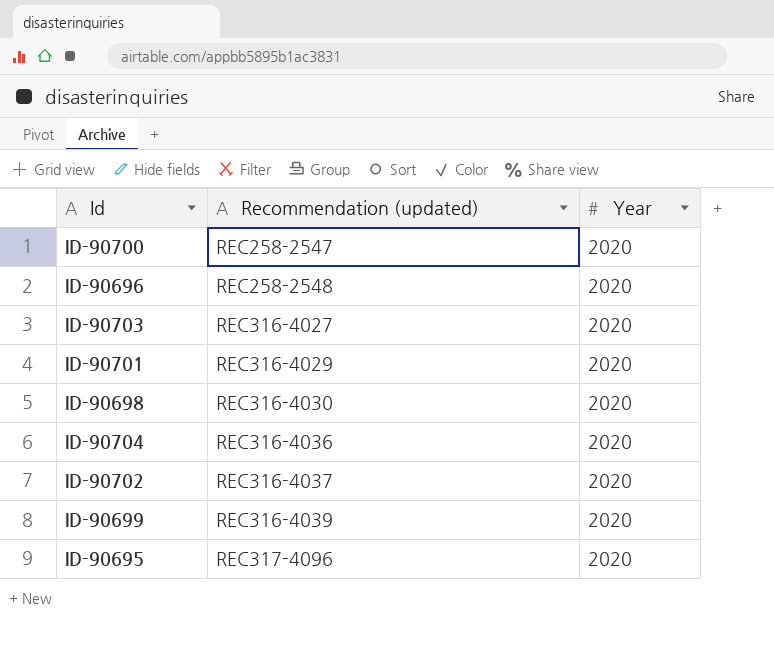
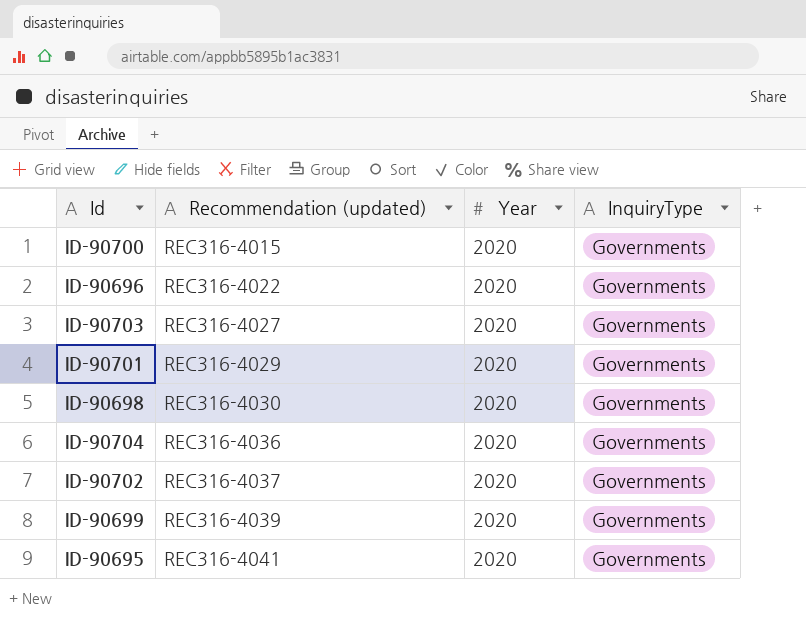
column InquiryType | position: none -> 4
ID-90700 | Recommendation (updated): REC258-2547 -> REC316-4015
ID-90696 | Recommendation (updated): REC258-2548 -> REC316-4022
ID-90695 | Recommendation (updated): REC317-4096 -> REC316-4041

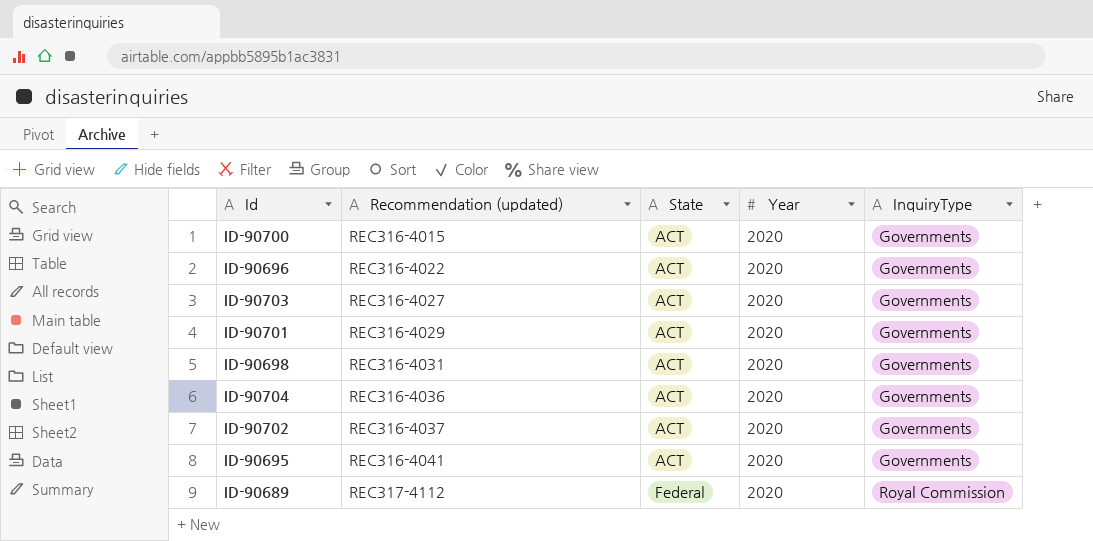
column State | position: none -> 3
row ID-90699: REC316-4039 | 2020 | Governments -> none
ID-90698 | Recommendation (updated): REC316-4030 -> REC316-4031
row ID-90689: none -> REC317-4112 | Federal | 2020 | Royal Commission

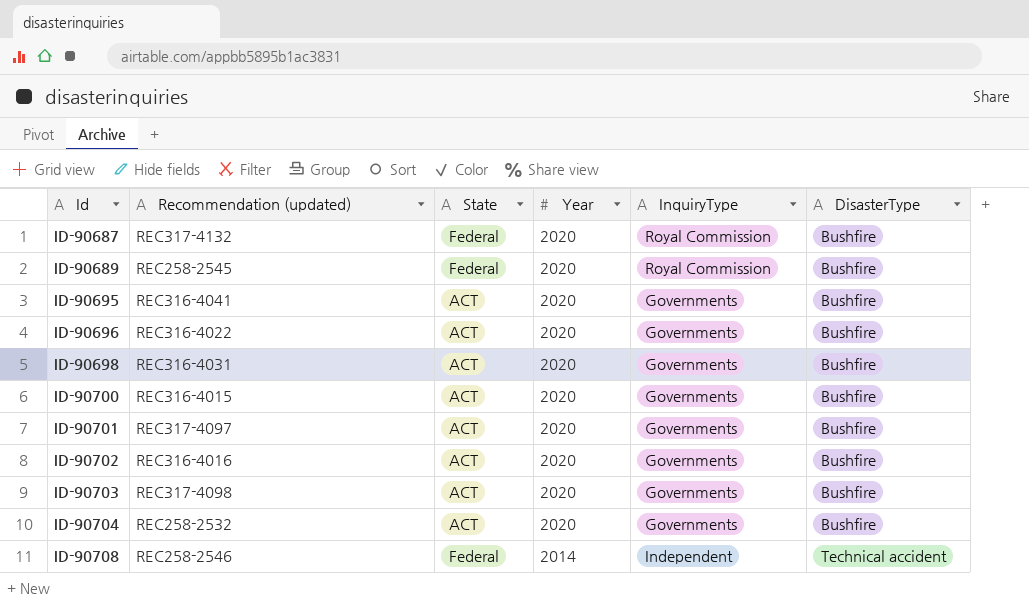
row order: Recommendation (updated) ascending -> Id ascending
column DisasterType | position: none -> 6
row ID-90687: none -> REC317-4132 | Federal | 2020 | Royal Commission | Bushfire
ID-90689 | Recommendation (updated): REC317-4112 -> REC258-2545
ID-90701 | Recommendation (updated): REC316-4029 -> REC317-4097
ID-90702 | Recommendation (updated): REC316-4037 -> REC316-4016
ID-90703 | Recommendation (updated): REC316-4027 -> REC317-4098
ID-90704 | Recommendation (updated): REC316-4036 -> REC258-2532
row ID-90708: none -> REC258-2546 | Federal | 2014 | Independent | Technical accident

